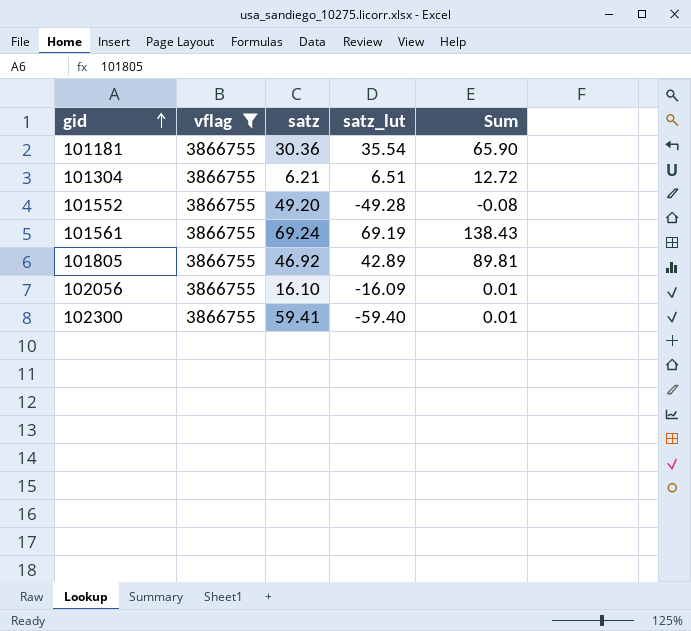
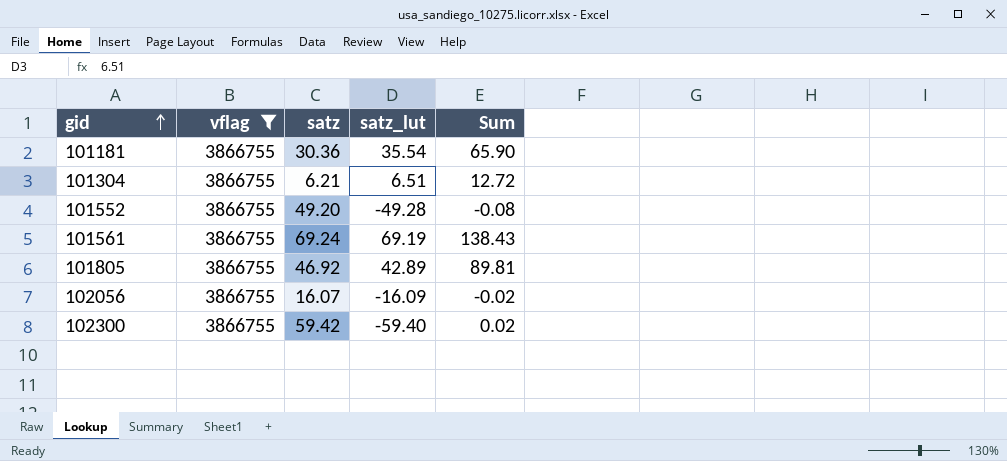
102056 | satz: 16.10 -> 16.07
102056 | Sum: 0.01 -> -0.02
102300 | satz: 59.41 -> 59.42
102300 | Sum: 0.01 -> 0.02

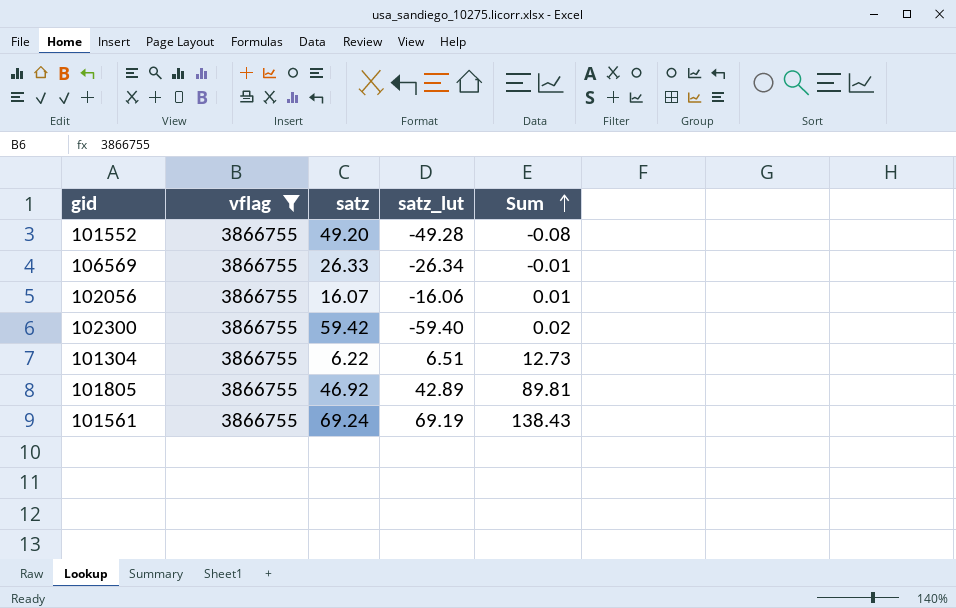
row order: gid ascending -> Sum ascending
row 101181: 3866755 | 30.36 | 35.54 | 65.90 -> none
row 106569: none -> 3866755 | 26.33 | -26.34 | -0.01
102056 | satz_lut: -16.09 -> -16.06
102056 | Sum: -0.02 -> 0.01
101304 | satz: 6.21 -> 6.22
101304 | Sum: 12.72 -> 12.73

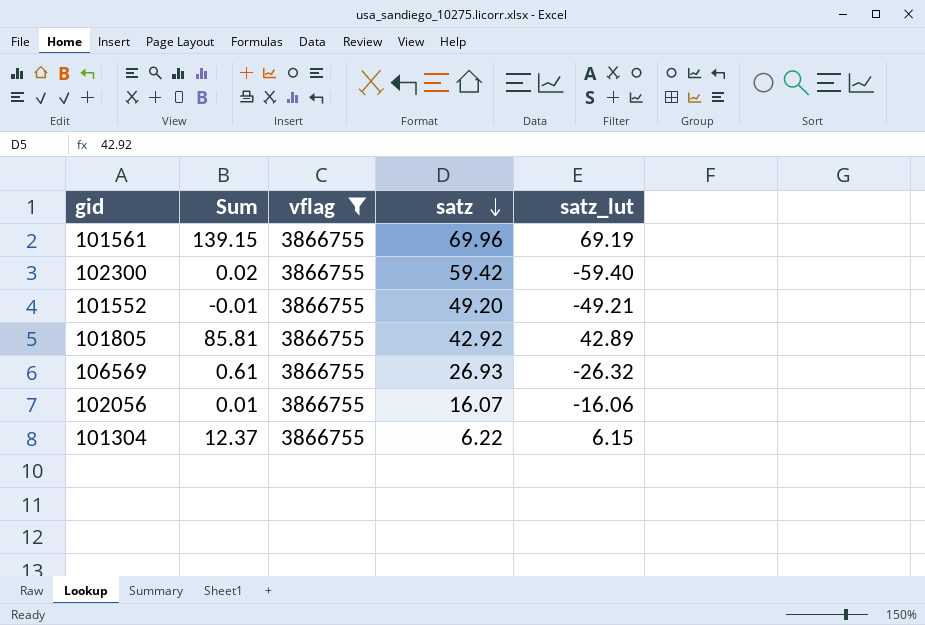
row order: Sum ascending -> satz descending
column Sum | position: 5 -> 2
101561 | Sum: 138.43 -> 139.15
101561 | satz: 69.24 -> 69.96
101552 | Sum: -0.08 -> -0.01
101552 | satz_lut: -49.28 -> -49.21
101805 | Sum: 89.81 -> 85.81
101805 | satz: 46.92 -> 42.92
106569 | Sum: -0.01 -> 0.61
106569 | satz: 26.33 -> 26.93
106569 | satz_lut: -26.34 -> -26.32
101304 | Sum: 12.73 -> 12.37
101304 | satz_lut: 6.51 -> 6.15

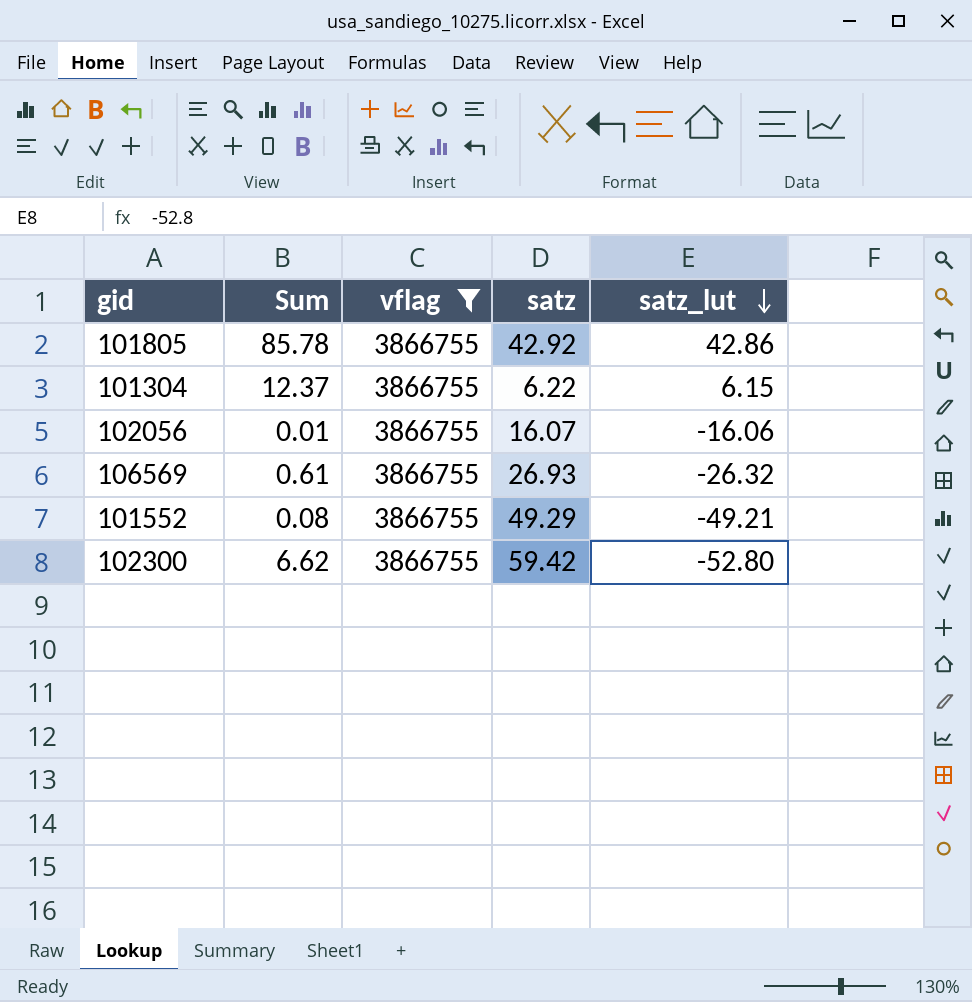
row order: satz descending -> satz_lut descending
row 101561: 139.15 | 3866755 | 69.96 | 69.19 -> none
101805 | Sum: 85.81 -> 85.78
101805 | satz_lut: 42.89 -> 42.86
101552 | Sum: -0.01 -> 0.08
101552 | satz: 49.20 -> 49.29
102300 | Sum: 0.02 -> 6.62
102300 | satz_lut: -59.40 -> -52.80

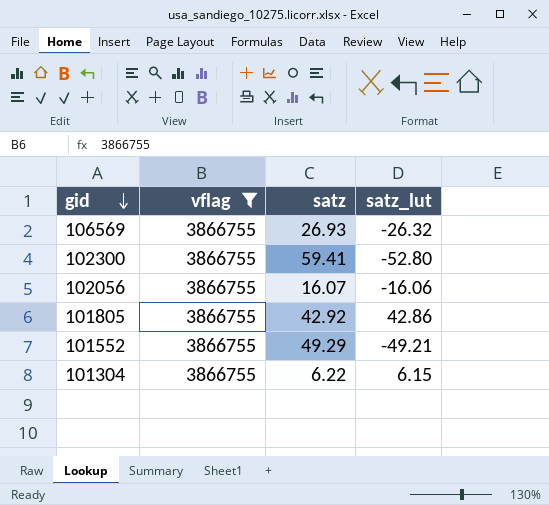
row order: satz_lut descending -> gid descending
column Sum | formula: [satz] + [satz_lut] -> none
102300 | satz: 59.42 -> 59.41

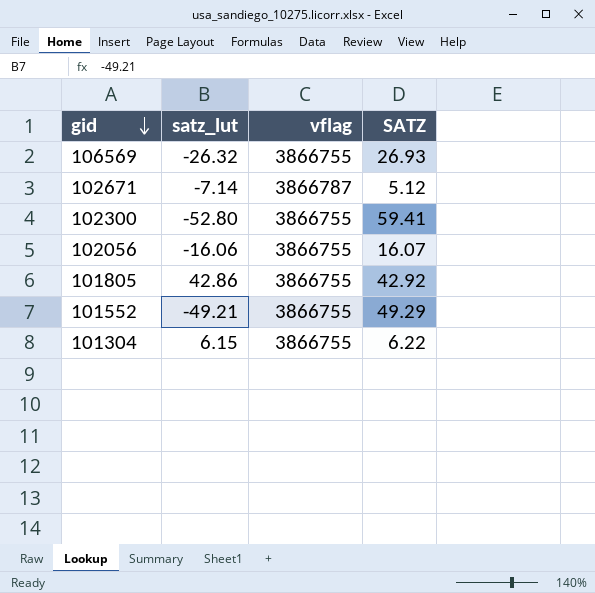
filter: vflag = 3866755 -> none
column satz_lut | position: 4 -> 2
column name: satz -> SATZ

